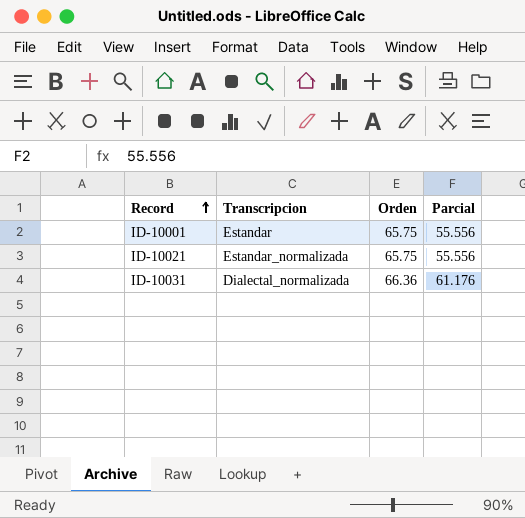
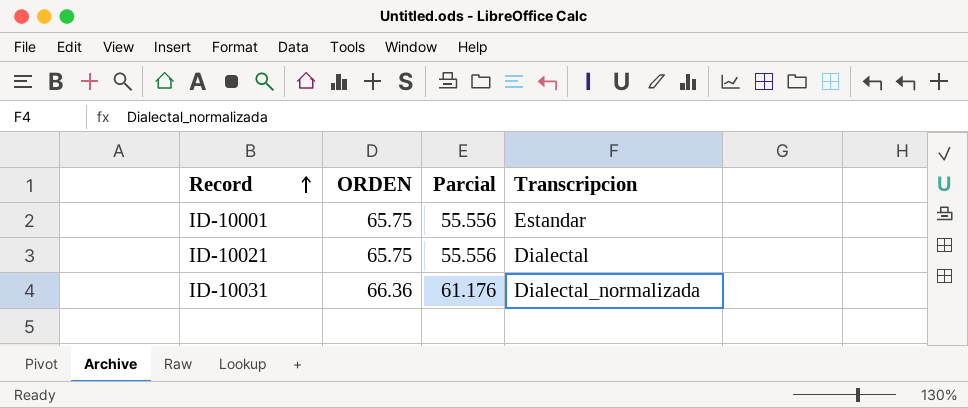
column name: Orden -> ORDEN
column Transcripcion | position: 2 -> 4
ID-10021 | Transcripcion: Estandar_normalizada -> Dialectal

